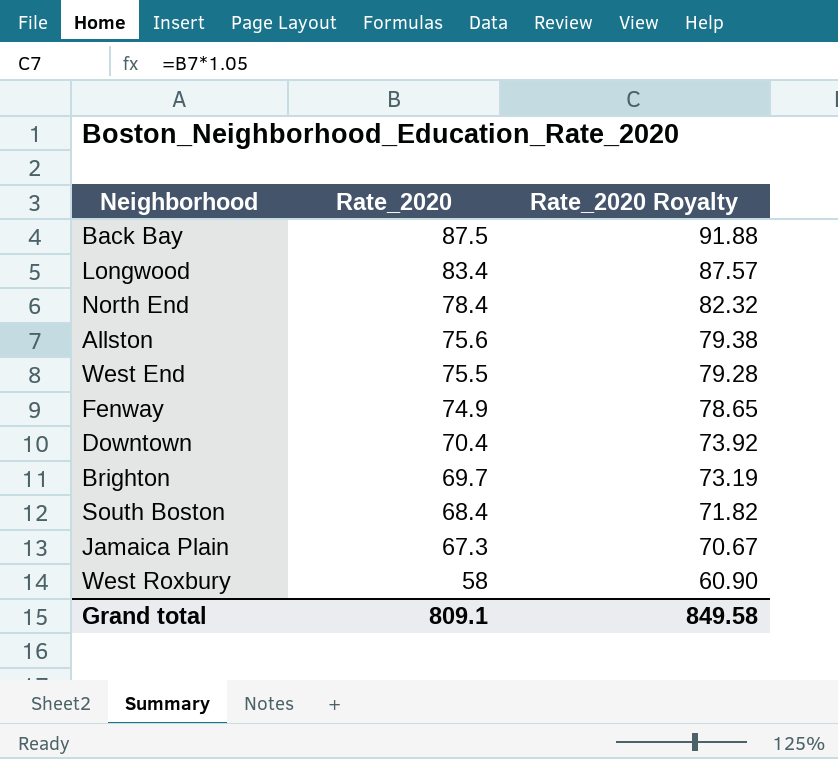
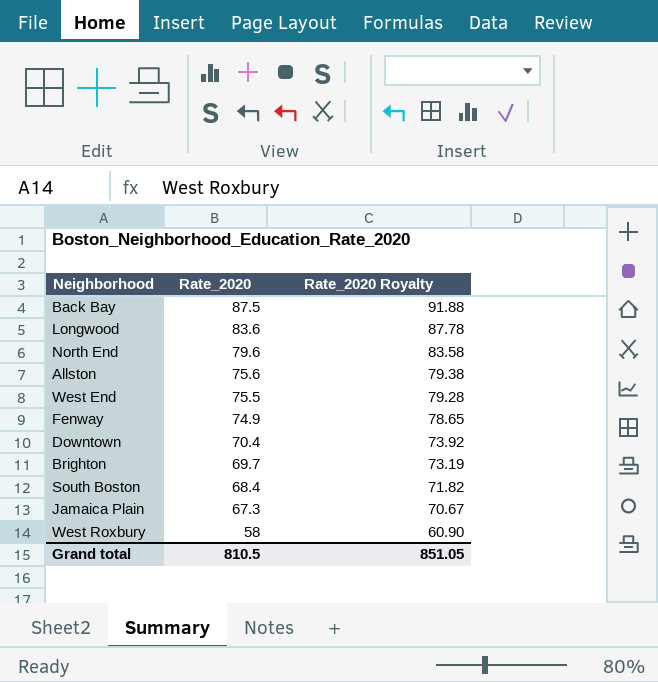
Longwood | Rate_2020: 83.4 -> 83.6
Longwood | Rate_2020 Royalty: 87.57 -> 87.78
North End | Rate_2020: 78.4 -> 79.6
North End | Rate_2020 Royalty: 82.32 -> 83.58
Grand total | Rate_2020: 809.1 -> 810.5
Grand total | Rate_2020 Royalty: 849.58 -> 851.05

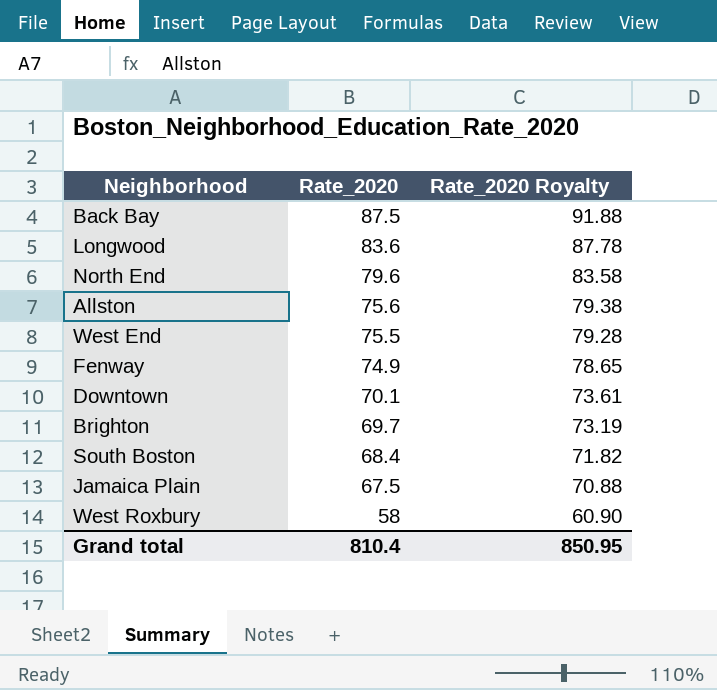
Downtown | Rate_2020: 70.4 -> 70.1
Downtown | Rate_2020 Royalty: 73.92 -> 73.61
Jamaica Plain | Rate_2020: 67.3 -> 67.5
Jamaica Plain | Rate_2020 Royalty: 70.67 -> 70.88
Grand total | Rate_2020: 810.5 -> 810.4
Grand total | Rate_2020 Royalty: 851.05 -> 850.95

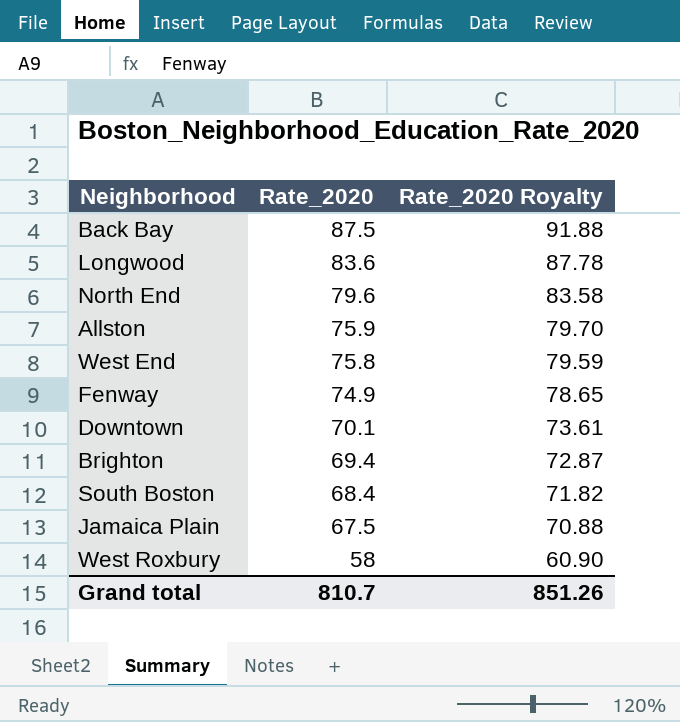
Allston | Rate_2020: 75.6 -> 75.9
Allston | Rate_2020 Royalty: 79.38 -> 79.70
West End | Rate_2020: 75.5 -> 75.8
West End | Rate_2020 Royalty: 79.28 -> 79.59
Brighton | Rate_2020: 69.7 -> 69.4
Brighton | Rate_2020 Royalty: 73.19 -> 72.87
Grand total | Rate_2020: 810.4 -> 810.7
Grand total | Rate_2020 Royalty: 850.95 -> 851.26

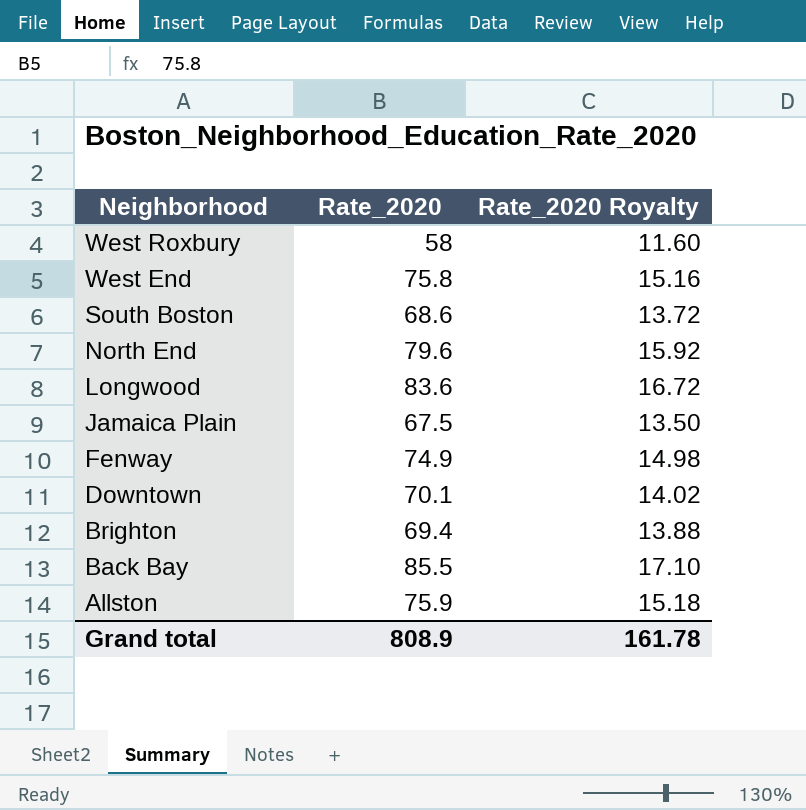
row order: Rate_2020 descending -> Neighborhood descending
column Rate_2020 Royalty | formula: [Rate_2020] * 1.05 -> [Rate_2020] * 0.2
South Boston | Rate_2020: 68.4 -> 68.6
Back Bay | Rate_2020: 87.5 -> 85.5
Grand total | Rate_2020: 810.7 -> 808.9
Grand total | Rate_2020 Royalty: 851.26 -> 161.78

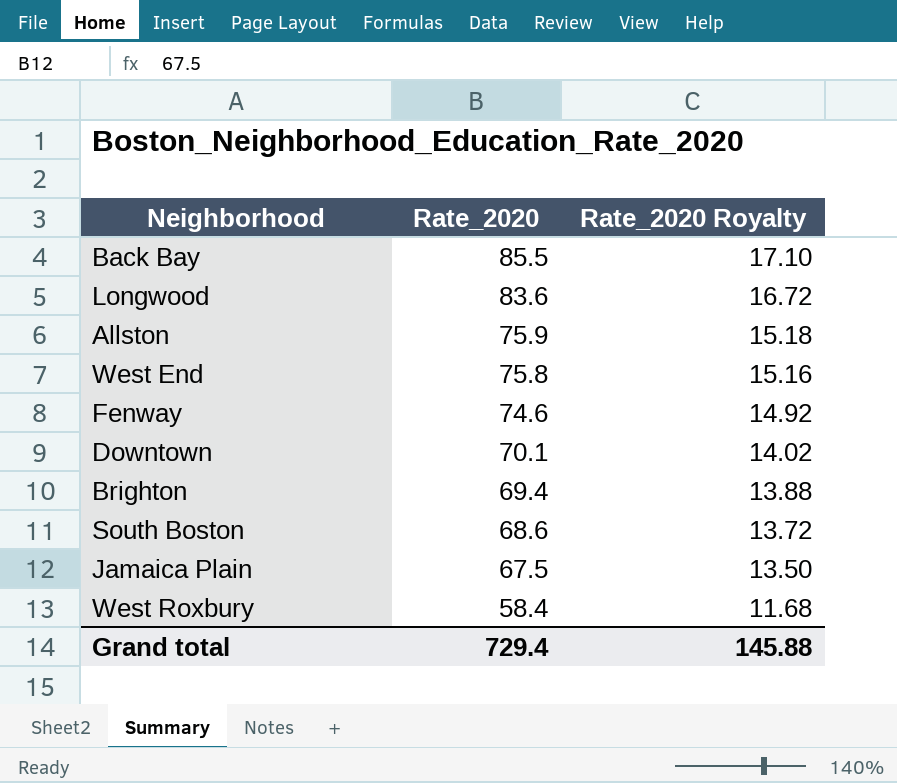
row order: Neighborhood descending -> Rate_2020 descending
row North End: 79.6 | 15.92 -> none
Fenway | Rate_2020: 74.9 -> 74.6
Fenway | Rate_2020 Royalty: 14.98 -> 14.92
West Roxbury | Rate_2020: 58 -> 58.4
West Roxbury | Rate_2020 Royalty: 11.60 -> 11.68
Grand total | Rate_2020: 808.9 -> 729.4
Grand total | Rate_2020 Royalty: 161.78 -> 145.88

